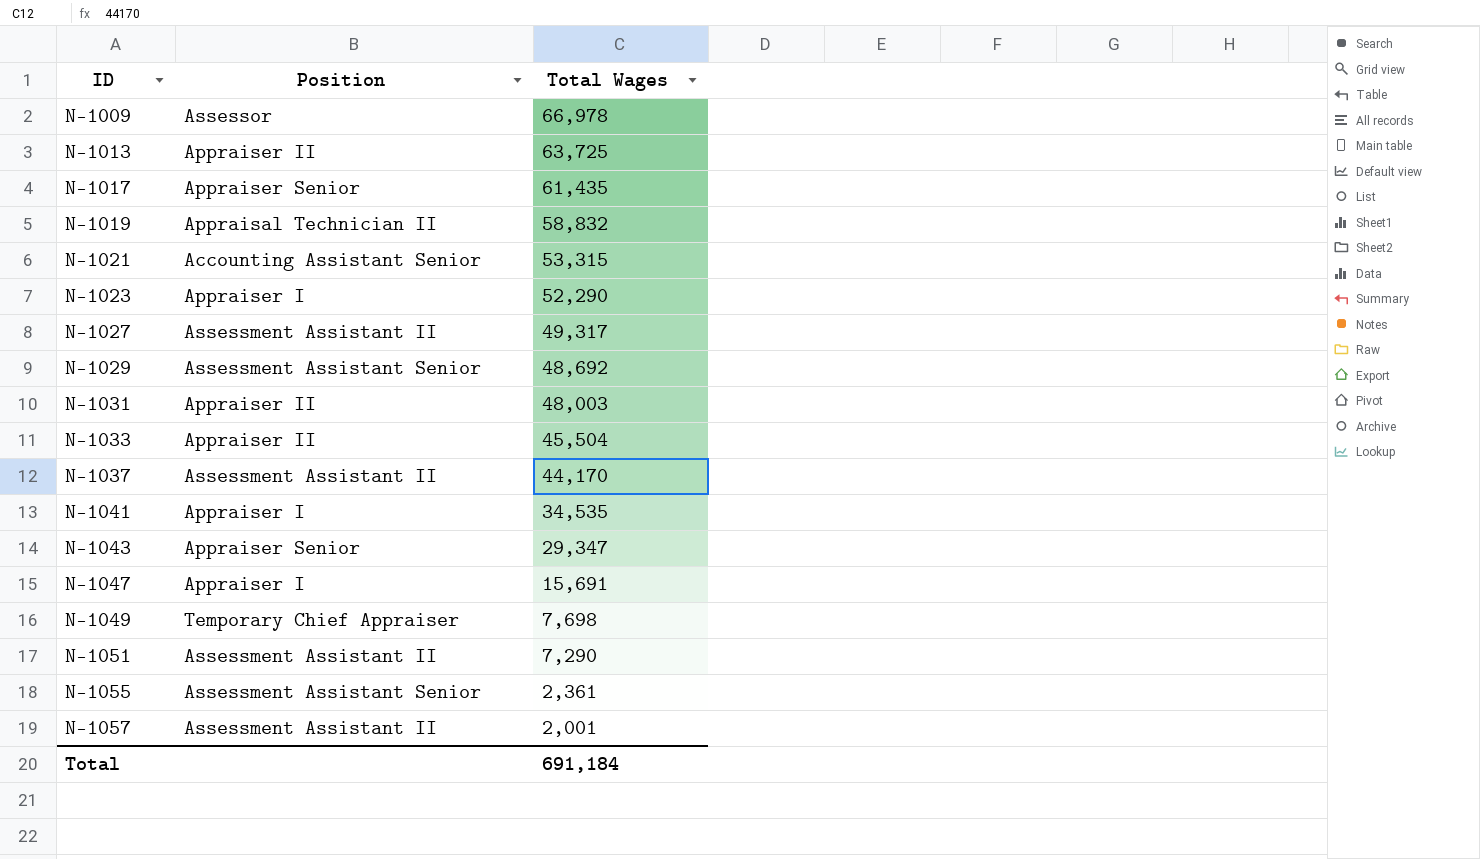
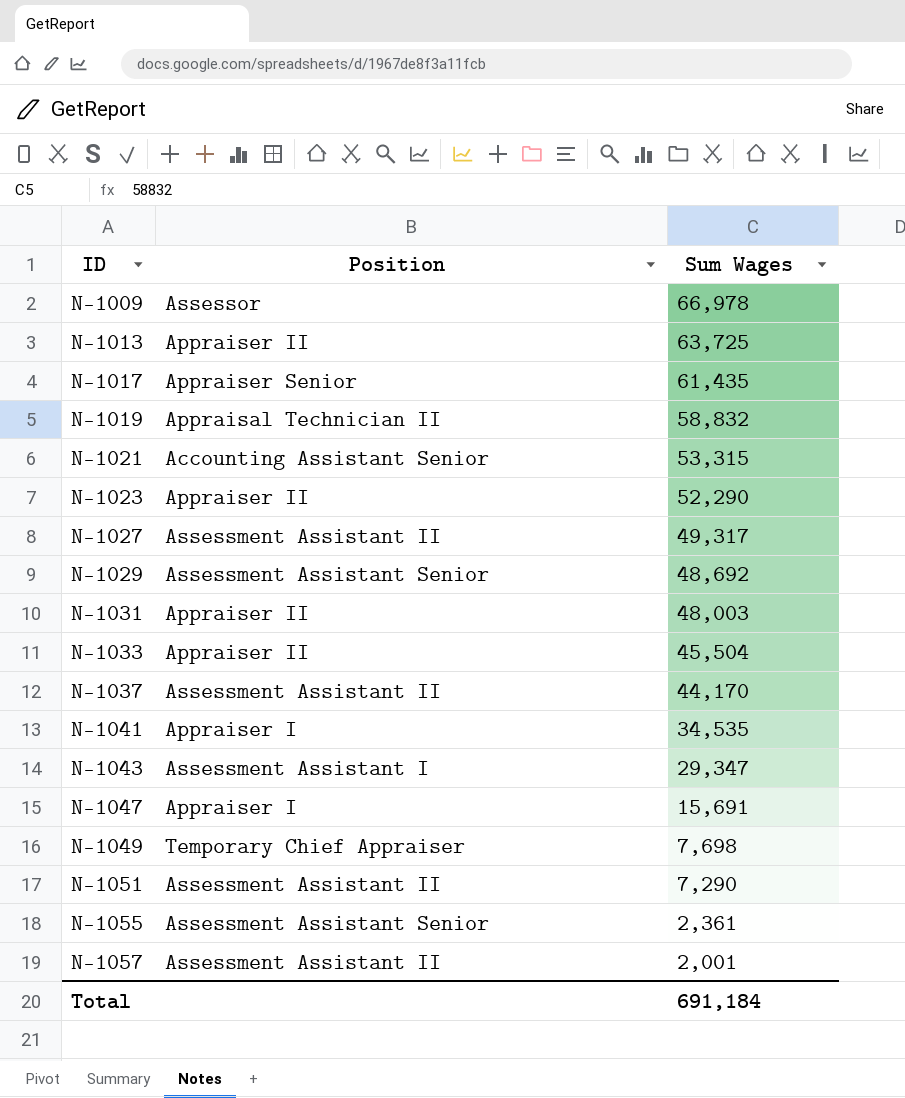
column name: Total Wages -> Sum Wages
N-1023 | Position: Appraiser I -> Appraiser II
N-1043 | Position: Appraiser Senior -> Assessment Assistant I

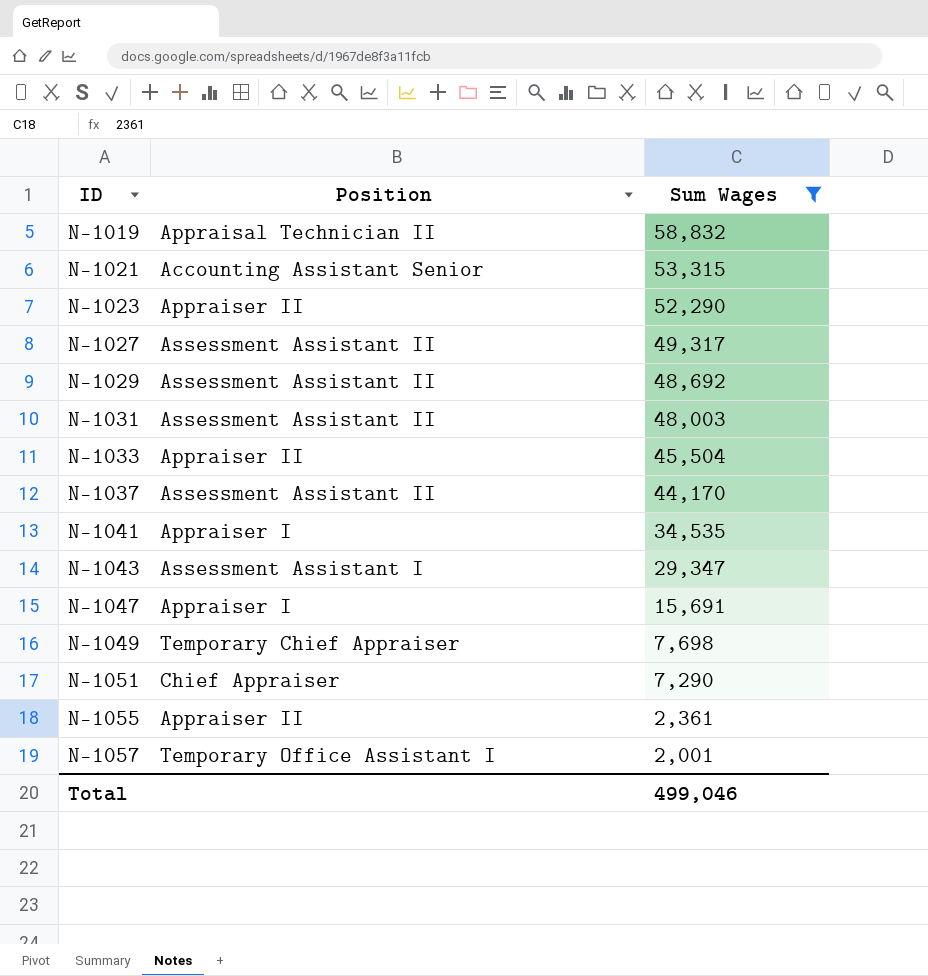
filter: none -> Sum Wages <= 58,832
N-1029 | Position: Assessment Assistant Senior -> Assessment Assistant II
N-1031 | Position: Appraiser II -> Assessment Assistant II
N-1051 | Position: Assessment Assistant II -> Chief Appraiser
N-1055 | Position: Assessment Assistant Senior -> Appraiser II
N-1057 | Position: Assessment Assistant II -> Temporary Office Assistant I
Total | Sum Wages: 691,184 -> 499,046

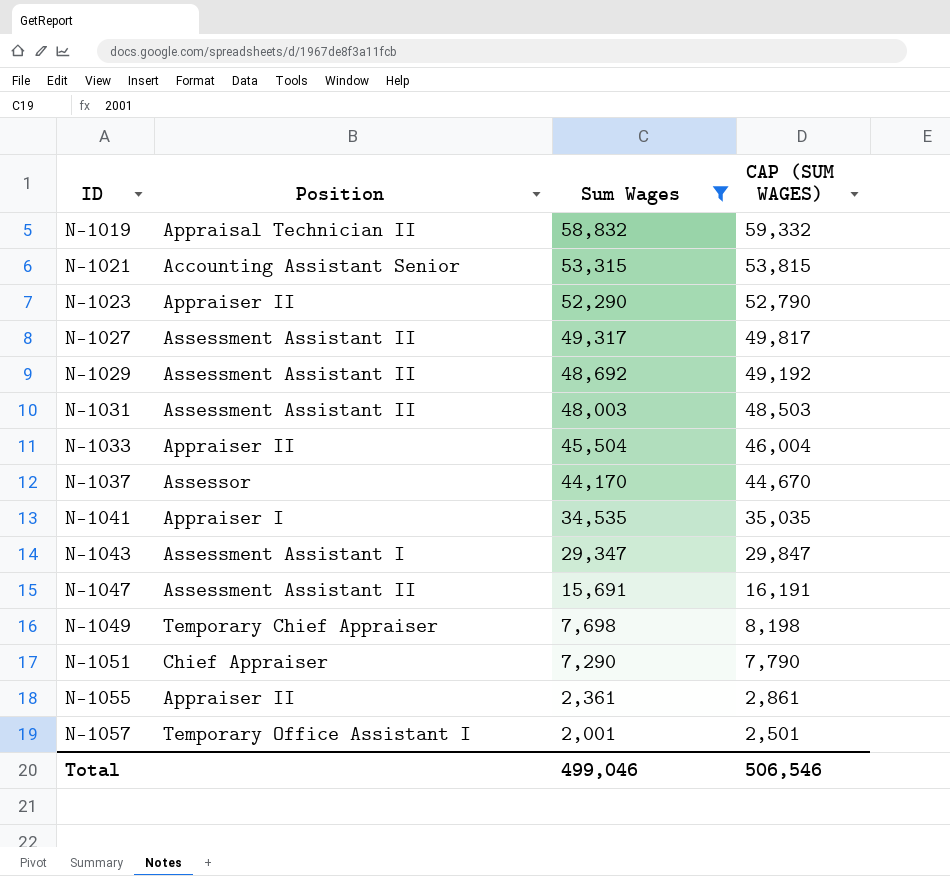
column CAP (SUM WAGES) | formula: none -> [Sum Wages] + 500
N-1037 | Position: Assessment Assistant II -> Assessor
N-1047 | Position: Appraiser I -> Assessment Assistant II

